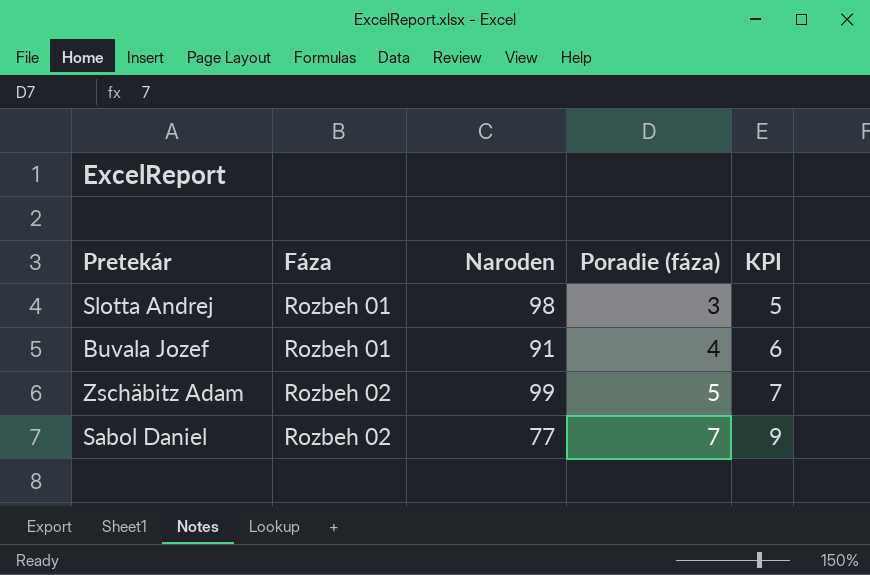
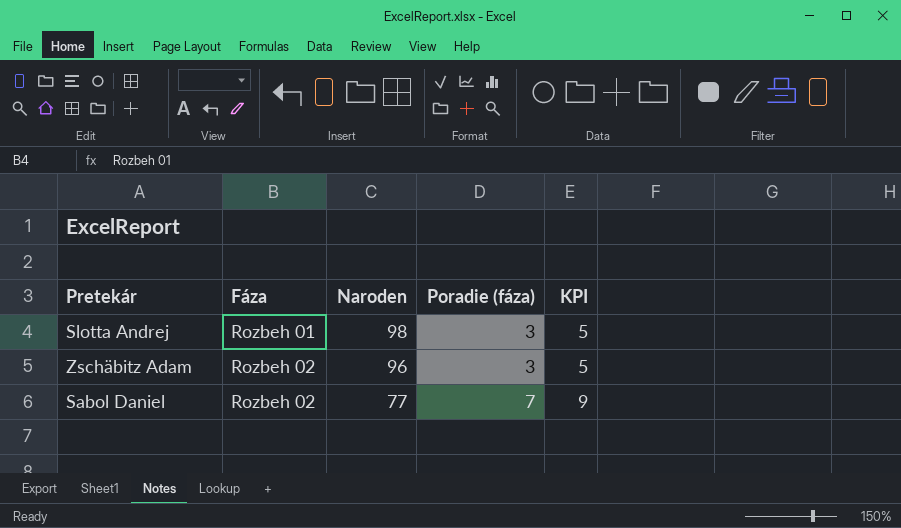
row Buvala Jozef: Rozbeh 01 | 91 | 4 | 6 -> none
Zschäbitz Adam | Naroden: 99 -> 96
Zschäbitz Adam | Poradie (fáza): 5 -> 3
Zschäbitz Adam | KPI: 7 -> 5

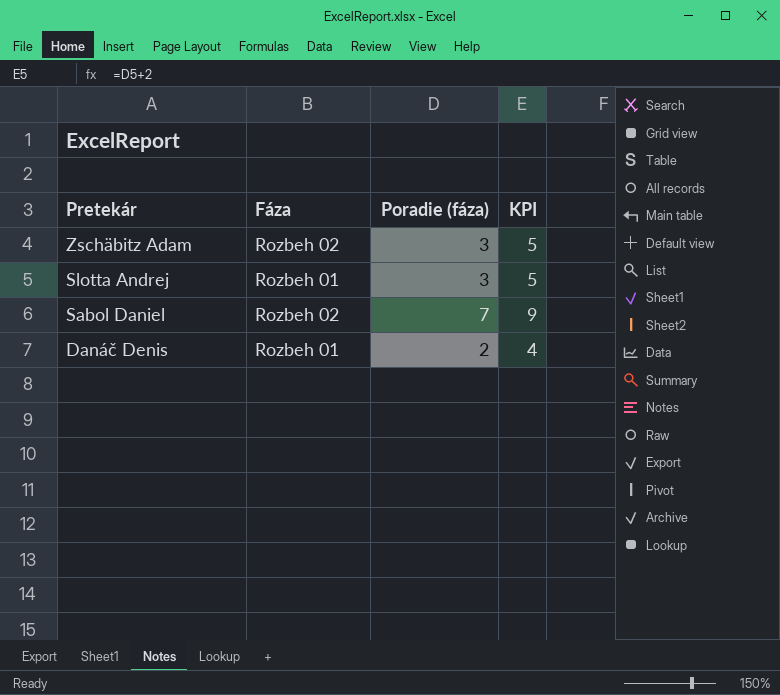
row order: Fáza ascending -> Pretekár descending
column Naroden | position: 3 -> none
row Danáč Denis: none -> Rozbeh 01 | 2 | 4

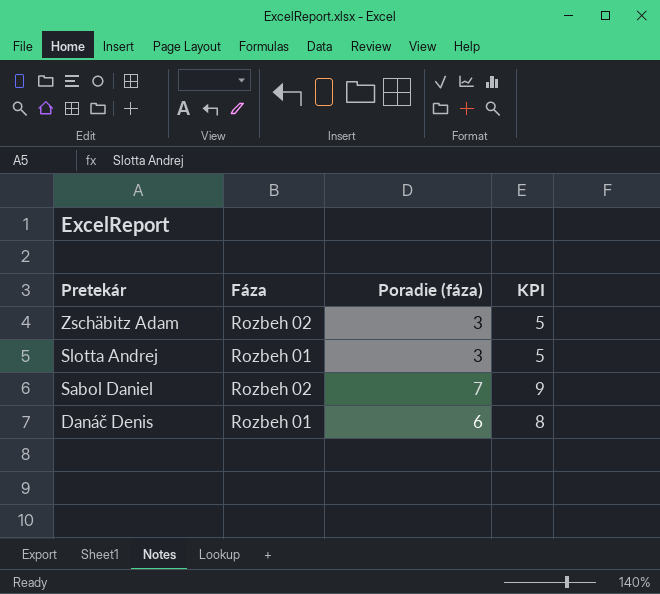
Danáč Denis | Poradie (fáza): 2 -> 6
Danáč Denis | KPI: 4 -> 8

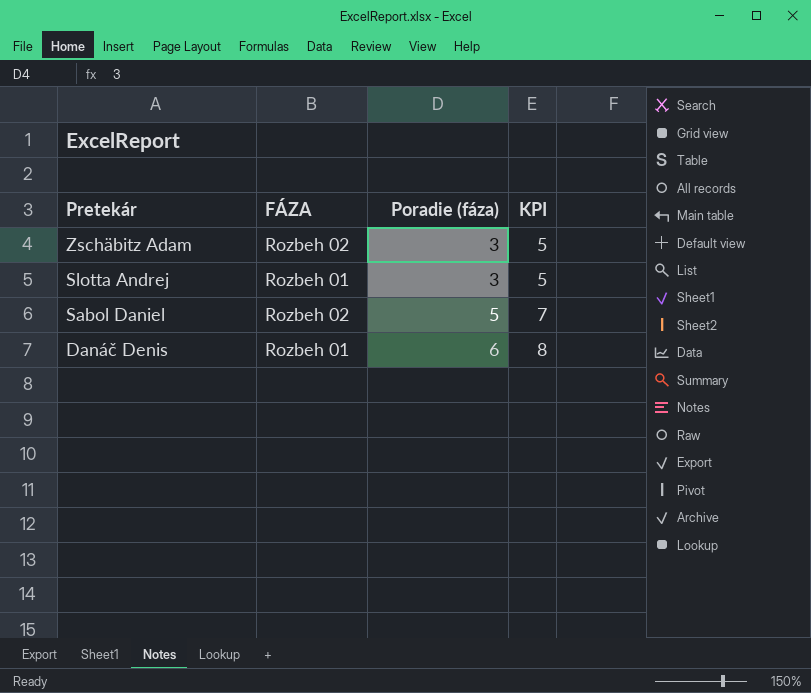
column name: Fáza -> FÁZA
Sabol Daniel | Poradie (fáza): 7 -> 5
Sabol Daniel | KPI: 9 -> 7

